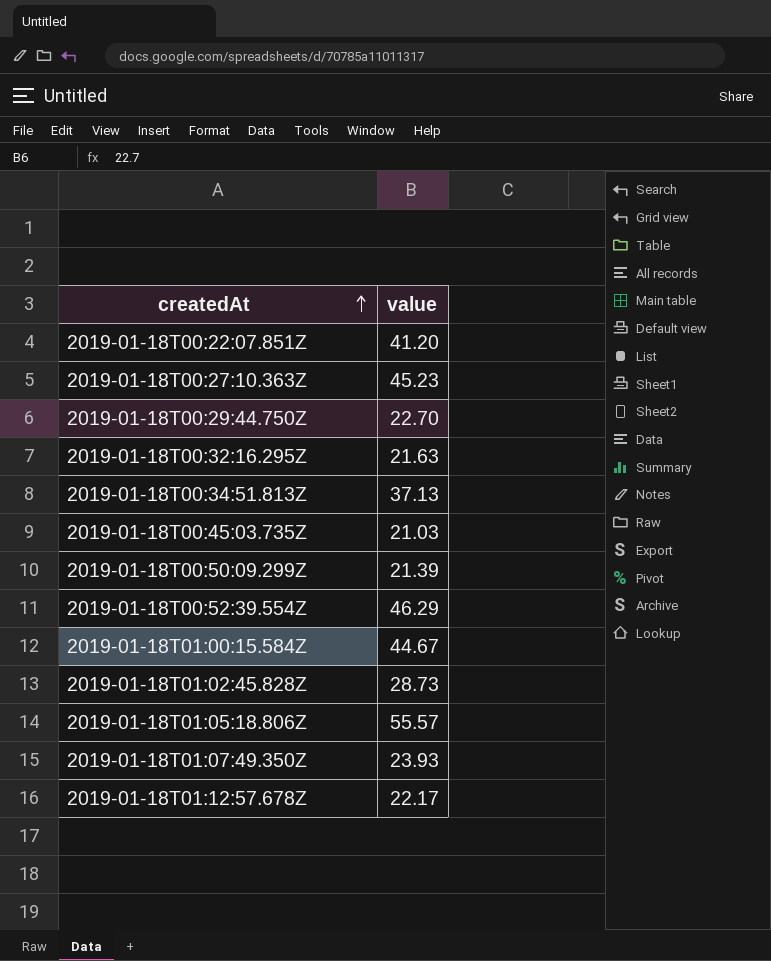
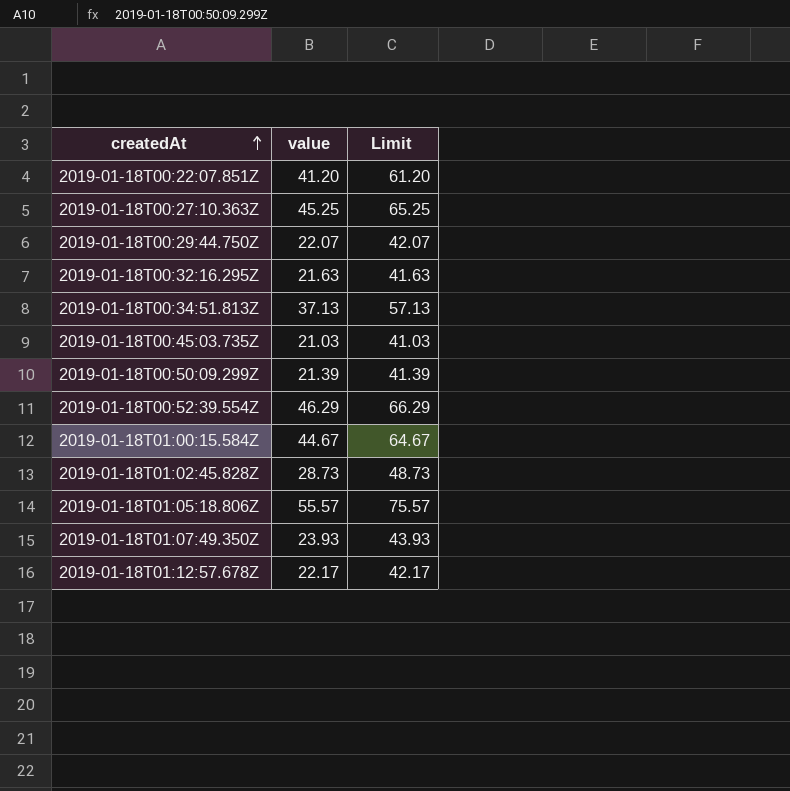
column Limit | formula: none -> [value] + 20
2019-01-18T00:27:10.363Z | value: 45.23 -> 45.25
2019-01-18T00:29:44.750Z | value: 22.70 -> 22.07

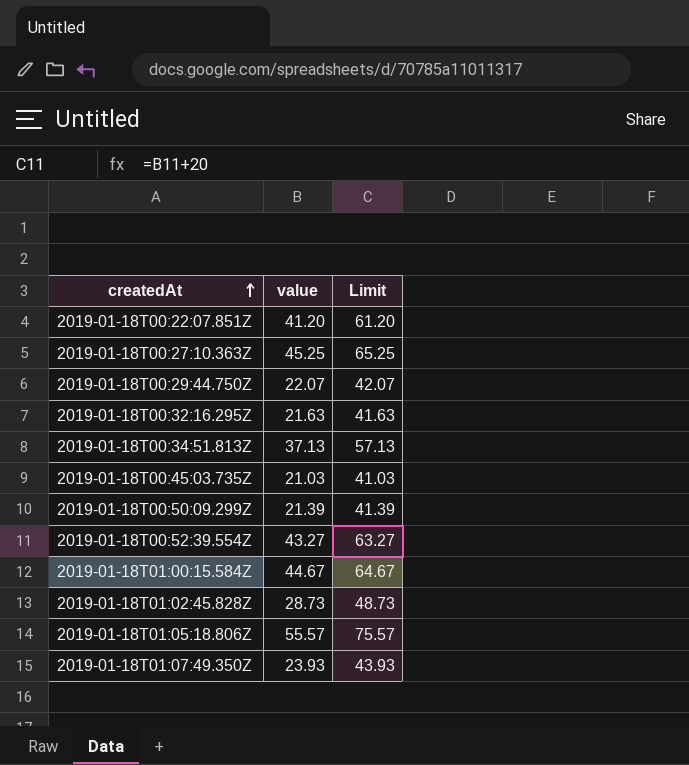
row 2019-01-18T01:12:57.678Z: 22.17 | 42.17 -> none
2019-01-18T00:52:39.554Z | value: 46.29 -> 43.27
2019-01-18T00:52:39.554Z | Limit: 66.29 -> 63.27

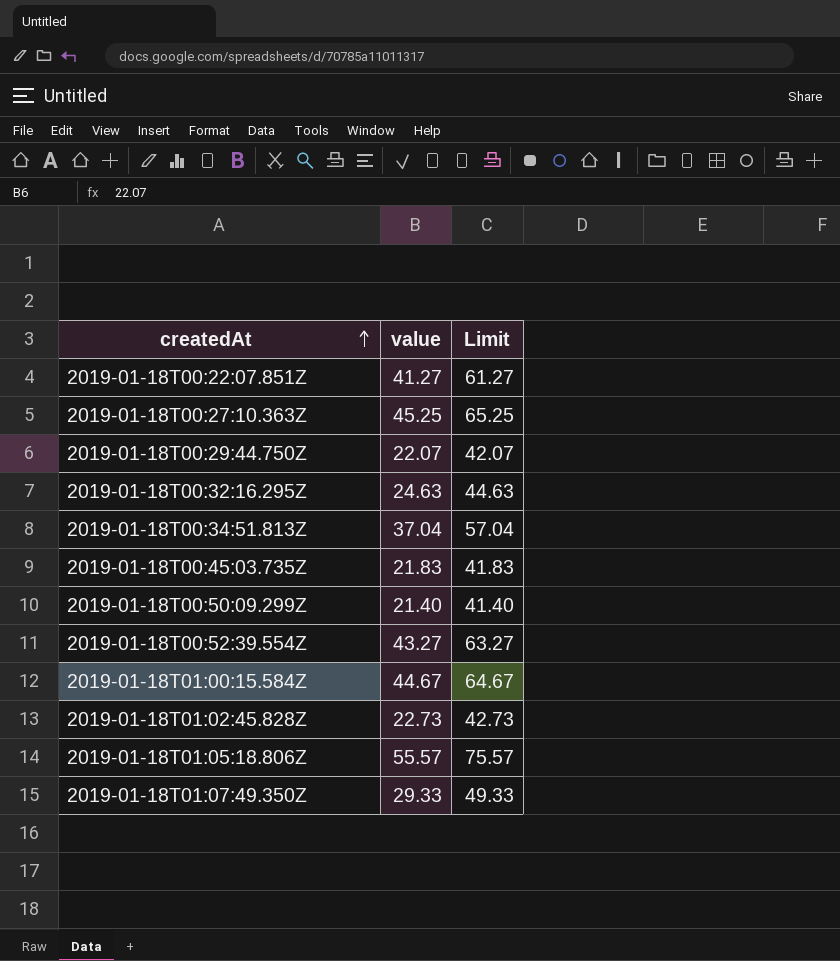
2019-01-18T00:22:07.851Z | value: 41.20 -> 41.27
2019-01-18T00:22:07.851Z | Limit: 61.20 -> 61.27
2019-01-18T00:32:16.295Z | value: 21.63 -> 24.63
2019-01-18T00:32:16.295Z | Limit: 41.63 -> 44.63
2019-01-18T00:34:51.813Z | value: 37.13 -> 37.04
2019-01-18T00:34:51.813Z | Limit: 57.13 -> 57.04
2019-01-18T00:45:03.735Z | value: 21.03 -> 21.83
2019-01-18T00:45:03.735Z | Limit: 41.03 -> 41.83
2019-01-18T00:50:09.299Z | value: 21.39 -> 21.40
2019-01-18T00:50:09.299Z | Limit: 41.39 -> 41.40
2019-01-18T01:02:45.828Z | value: 28.73 -> 22.73
2019-01-18T01:02:45.828Z | Limit: 48.73 -> 42.73
2019-01-18T01:07:49.350Z | value: 23.93 -> 29.33
2019-01-18T01:07:49.350Z | Limit: 43.93 -> 49.33

